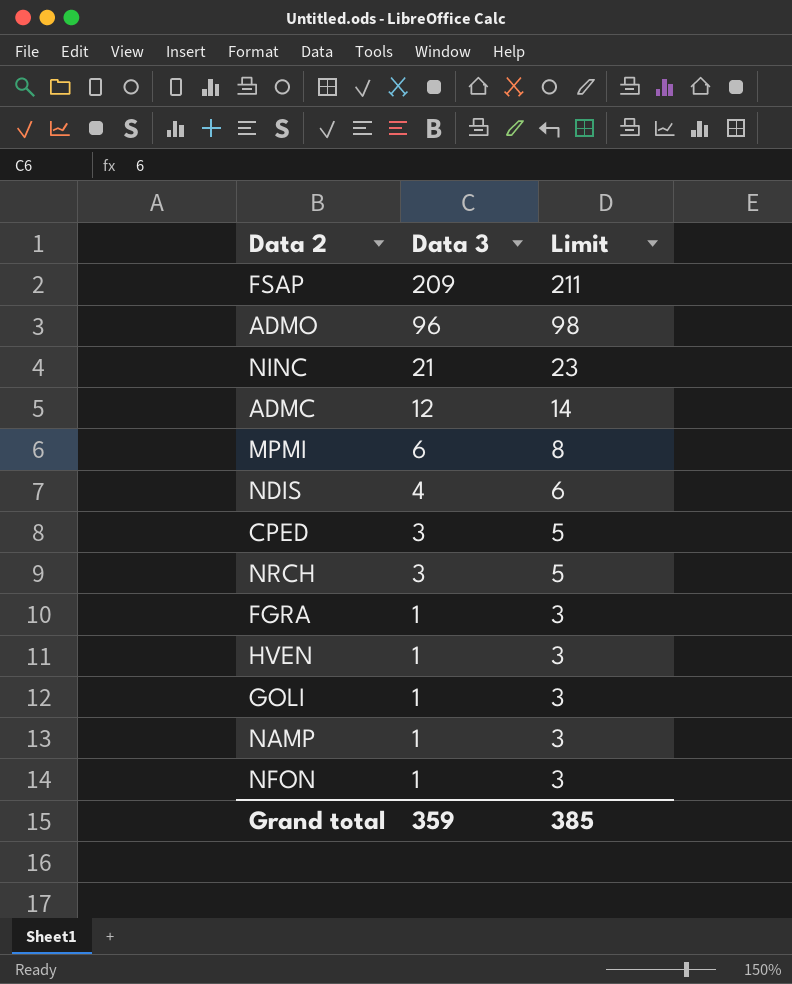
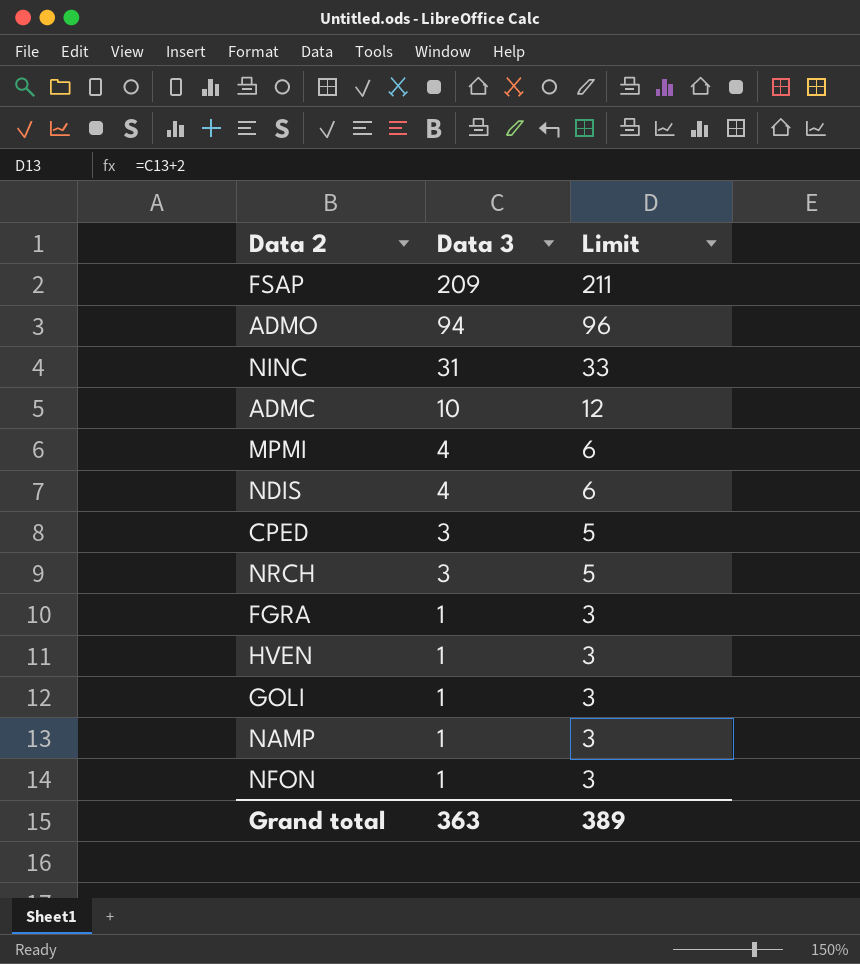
ADMO | Data 3: 96 -> 94
ADMO | Limit: 98 -> 96
NINC | Data 3: 21 -> 31
NINC | Limit: 23 -> 33
ADMC | Data 3: 12 -> 10
ADMC | Limit: 14 -> 12
MPMI | Data 3: 6 -> 4
MPMI | Limit: 8 -> 6
Grand total | Data 3: 359 -> 363
Grand total | Limit: 385 -> 389

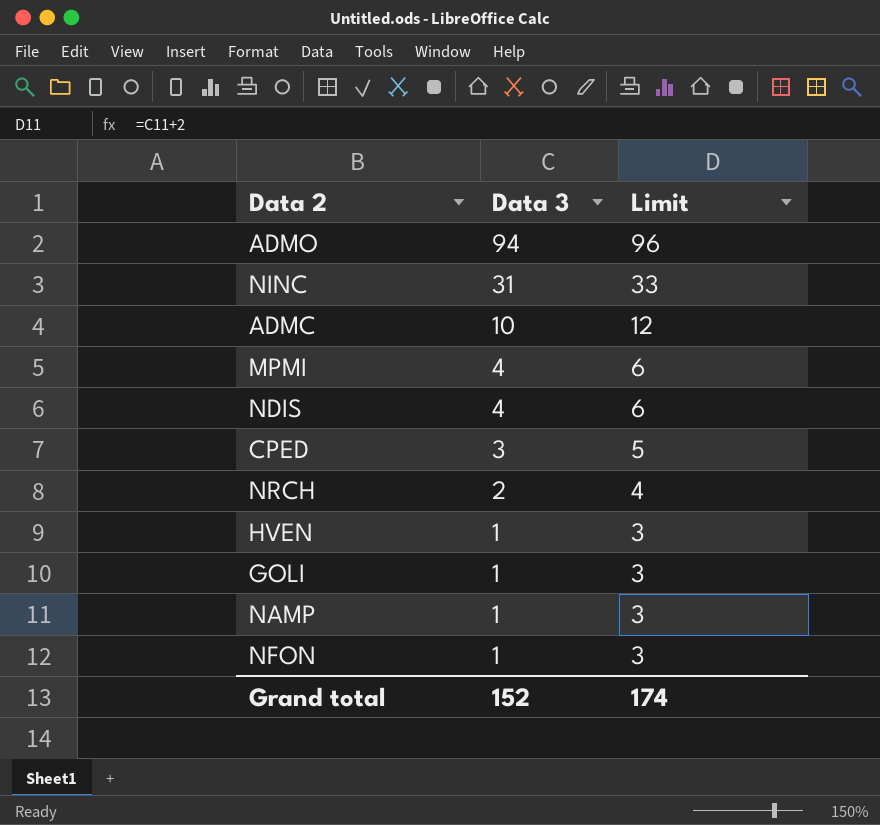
row FSAP: 209 | 211 -> none
row FGRA: 1 | 3 -> none
NRCH | Data 3: 3 -> 2
NRCH | Limit: 5 -> 4
Grand total | Data 3: 363 -> 152
Grand total | Limit: 389 -> 174

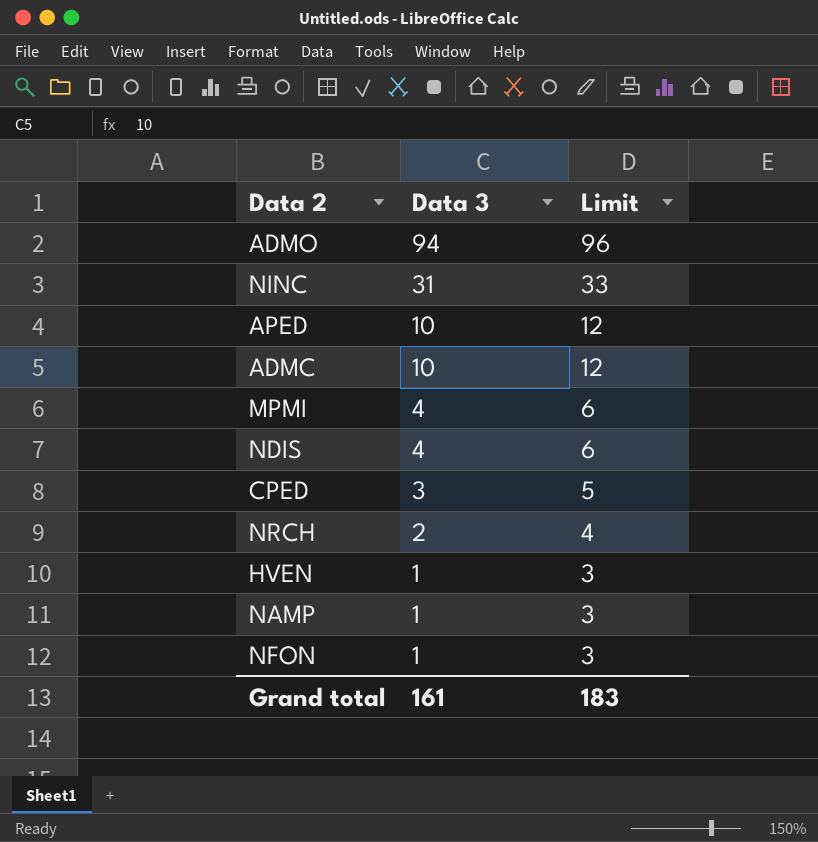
row GOLI: 1 | 3 -> none
row APED: none -> 10 | 12
Grand total | Data 3: 152 -> 161
Grand total | Limit: 174 -> 183

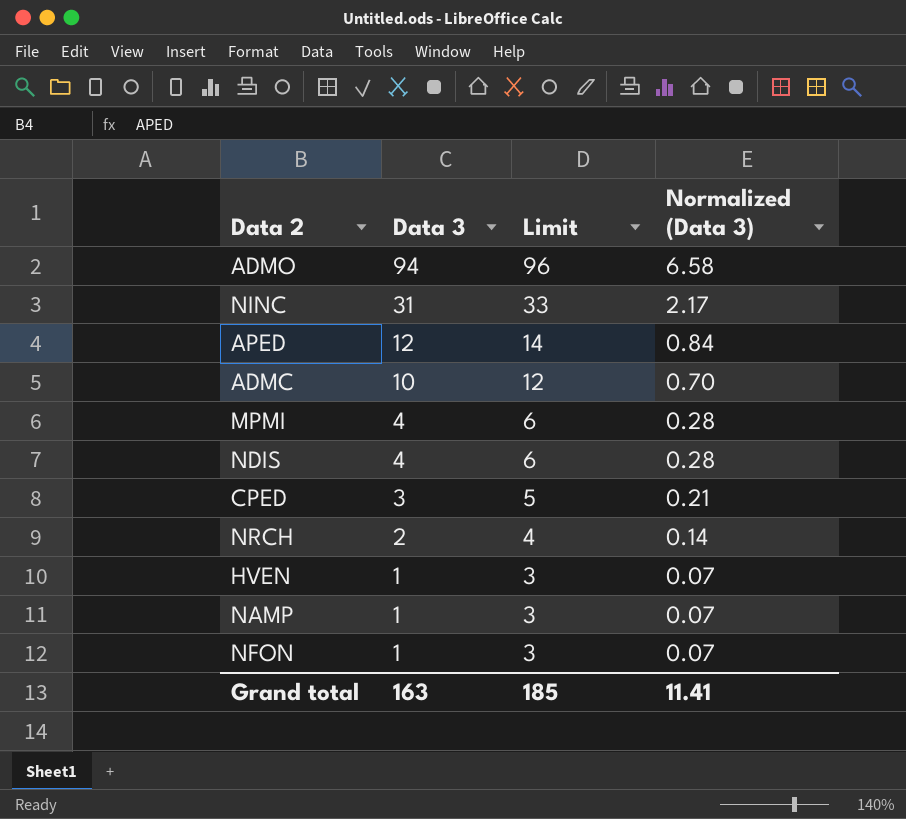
column Normalized (Data 3) | formula: none -> [Data 3] * 0.07
APED | Data 3: 10 -> 12
APED | Limit: 12 -> 14
Grand total | Data 3: 161 -> 163
Grand total | Limit: 183 -> 185

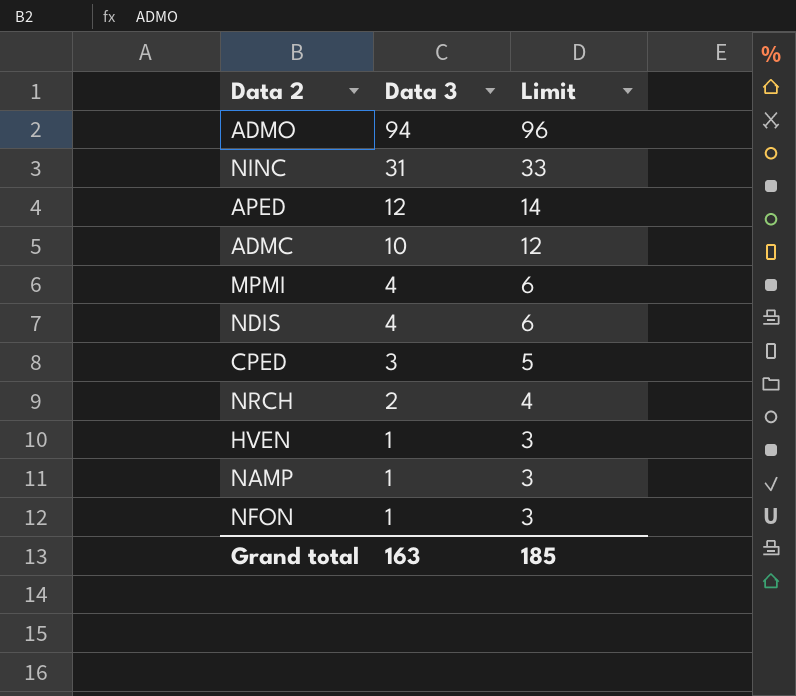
column Normalized (Data 3) | formula: [Data 3] * 0.07 -> none

